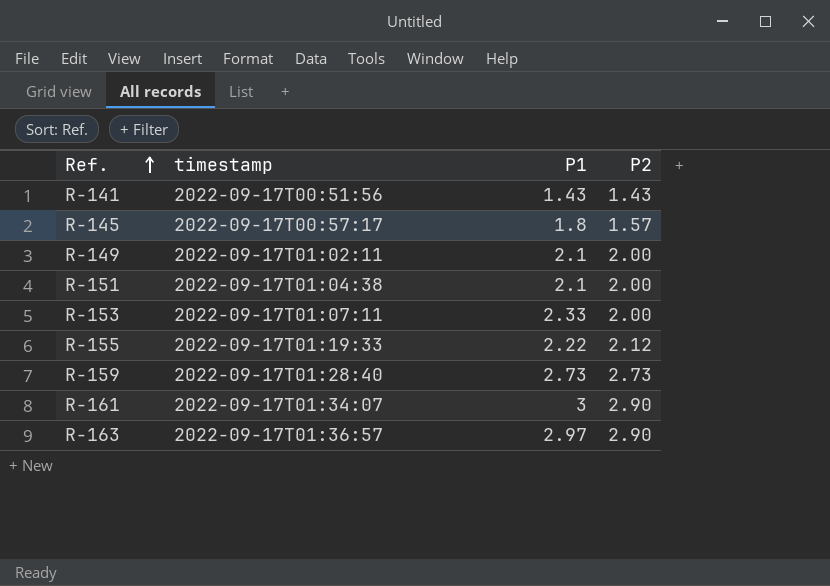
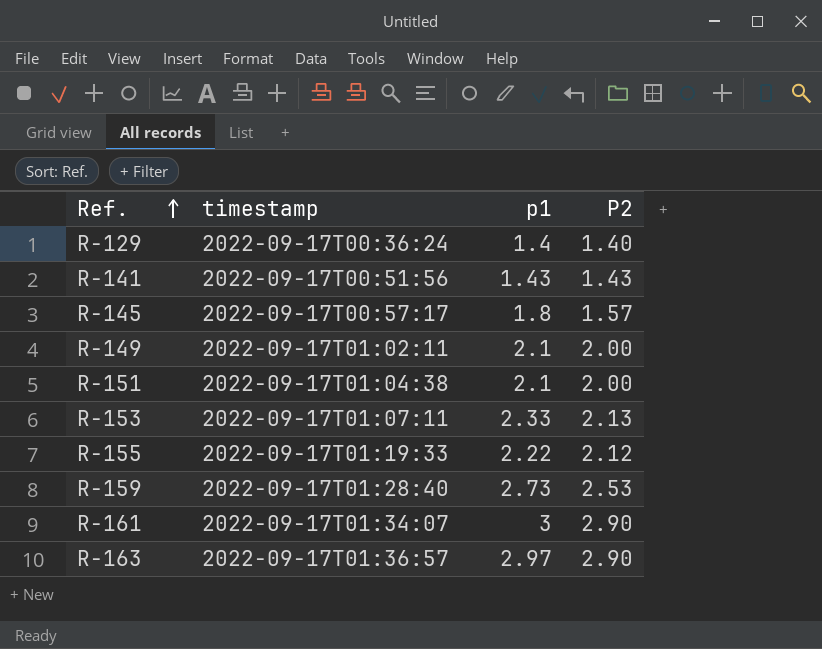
column name: P1 -> p1
row R-129: none -> 2022-09-17T00:36:24 | 1.4 | 1.40
R-153 | P2: 2.00 -> 2.13
R-159 | P2: 2.73 -> 2.53

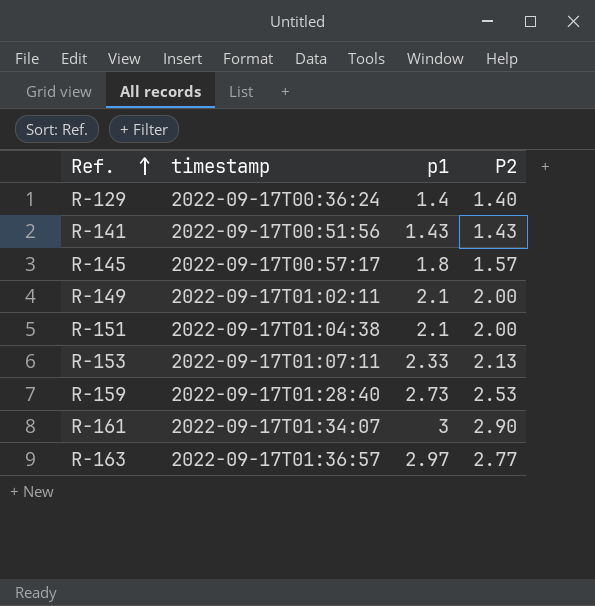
row R-155: 2022-09-17T01:19:33 | 2.22 | 2.12 -> none
R-163 | P2: 2.90 -> 2.77

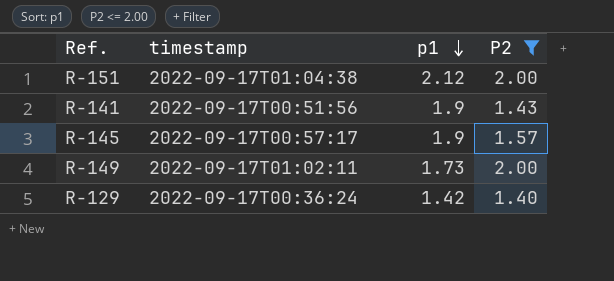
filter: none -> P2 <= 2.00
row order: Ref. ascending -> p1 descending
R-151 | p1: 2.1 -> 2.12
R-141 | p1: 1.43 -> 1.9
R-145 | p1: 1.8 -> 1.9
R-149 | p1: 2.1 -> 1.73
R-129 | p1: 1.4 -> 1.42

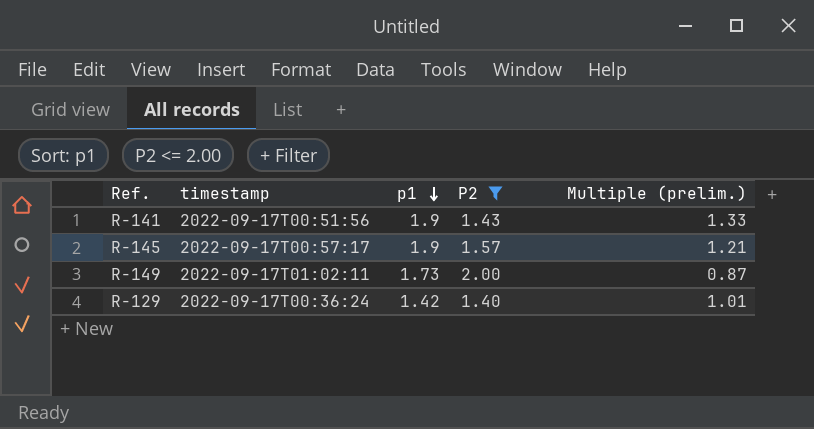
column Multiple (prelim.) | formula: none -> [p1] / [P2]
row R-151: 2022-09-17T01:04:38 | 2.12 | 2.00 -> none

